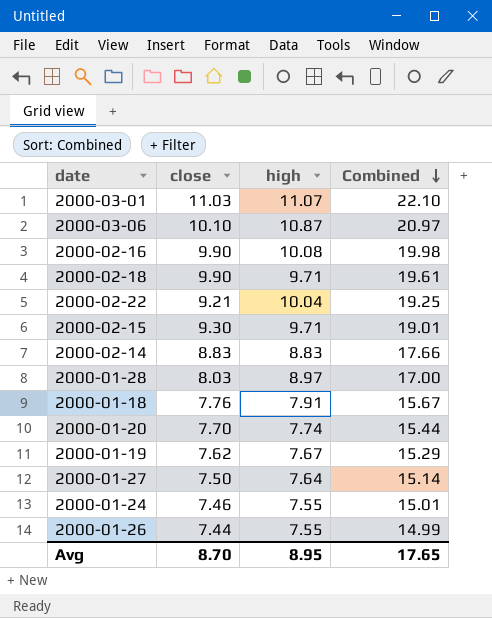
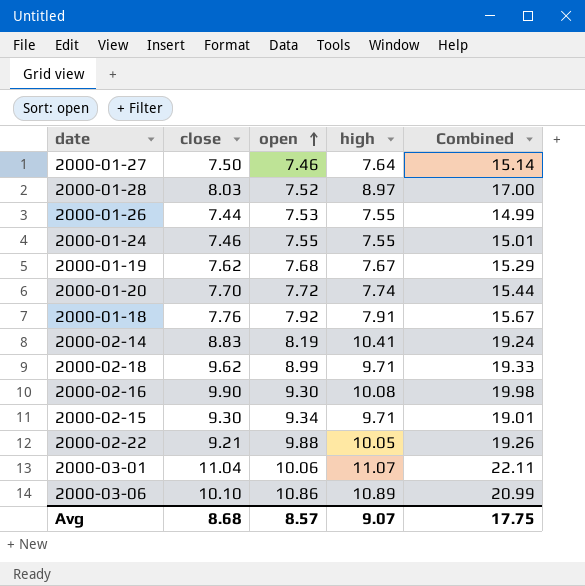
row order: Combined descending -> open ascending
column open | position: none -> 3
2000-02-14 | high: 8.83 -> 10.41
2000-02-14 | Combined: 17.66 -> 19.24
2000-02-18 | close: 9.90 -> 9.62
2000-02-18 | Combined: 19.61 -> 19.33
2000-02-22 | high: 10.04 -> 10.05
2000-02-22 | Combined: 19.25 -> 19.26
2000-03-01 | close: 11.03 -> 11.04
2000-03-01 | Combined: 22.10 -> 22.11
2000-03-06 | high: 10.87 -> 10.89
2000-03-06 | Combined: 20.97 -> 20.99
Avg | close: 8.70 -> 8.68
Avg | high: 8.95 -> 9.07
Avg | Combined: 17.65 -> 17.75

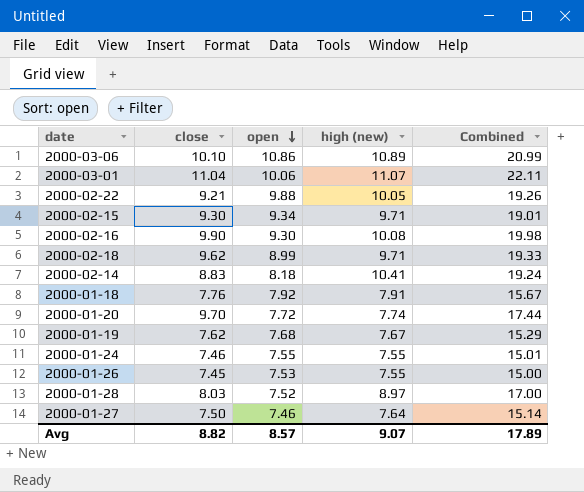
row order: open ascending -> open descending
column name: high -> high (new)
2000-02-14 | open: 8.19 -> 8.18
2000-01-20 | close: 7.70 -> 9.70
2000-01-20 | Combined: 15.44 -> 17.44
2000-01-26 | close: 7.44 -> 7.45
2000-01-26 | Combined: 14.99 -> 15.00
Avg | close: 8.68 -> 8.82
Avg | Combined: 17.75 -> 17.89

